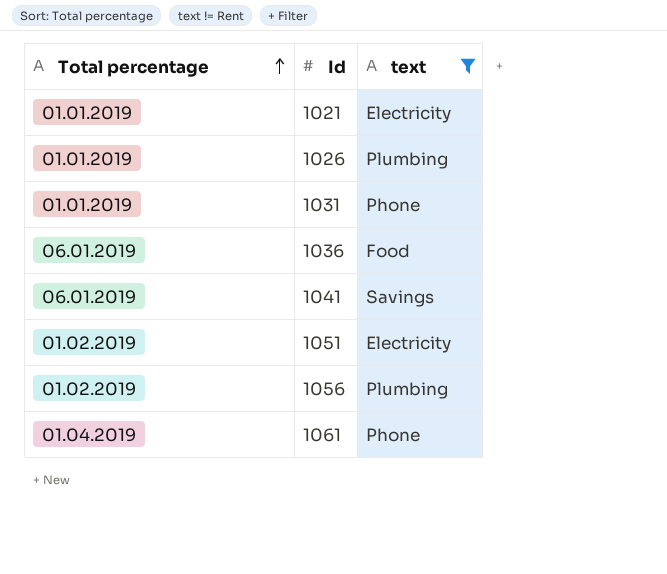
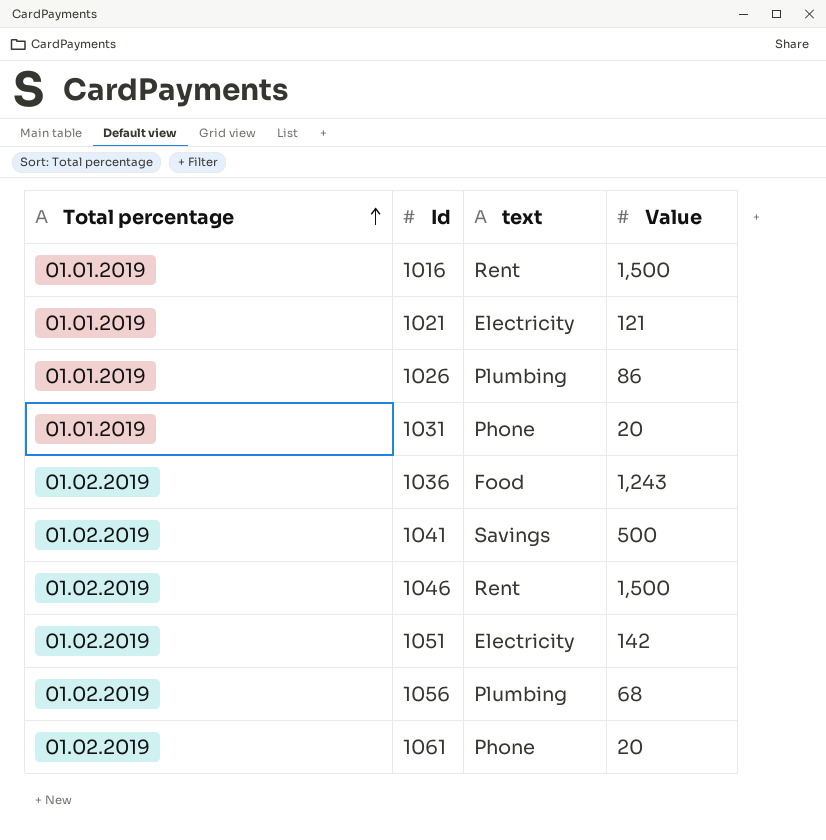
filter: text != Rent -> none
column Value | position: none -> 4
1036 | Total percentage: 06.01.2019 -> 01.02.2019
1041 | Total percentage: 06.01.2019 -> 01.02.2019
1061 | Total percentage: 01.04.2019 -> 01.02.2019

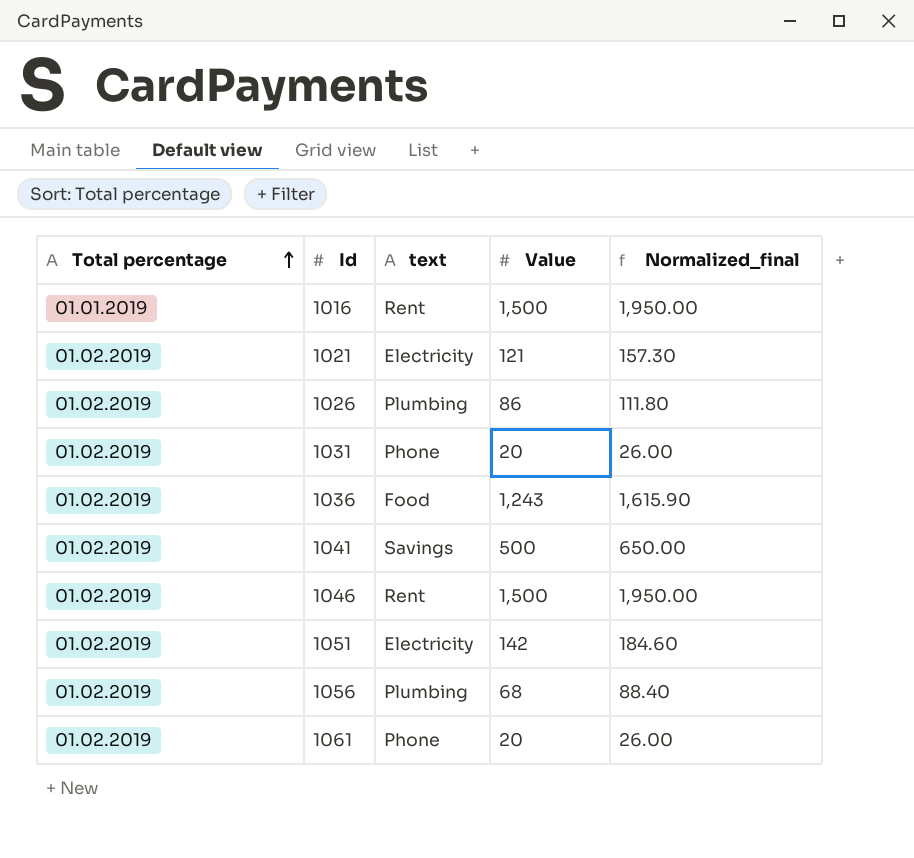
column Normalized_final | formula: none -> [Value] * 1.3
1021 | Total percentage: 01.01.2019 -> 01.02.2019
1026 | Total percentage: 01.01.2019 -> 01.02.2019
1031 | Total percentage: 01.01.2019 -> 01.02.2019

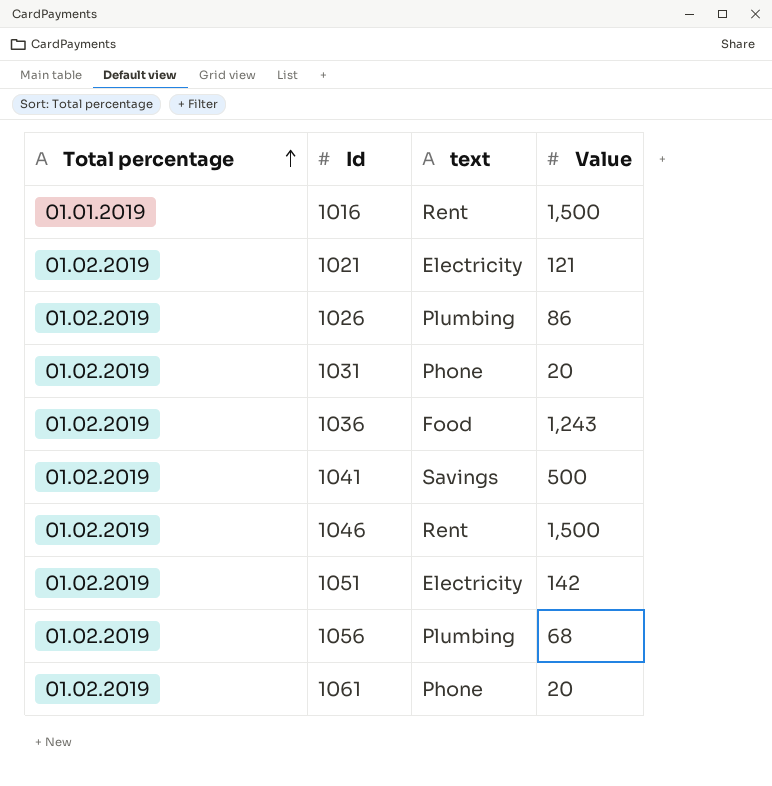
column Normalized_final | formula: [Value] * 1.3 -> none

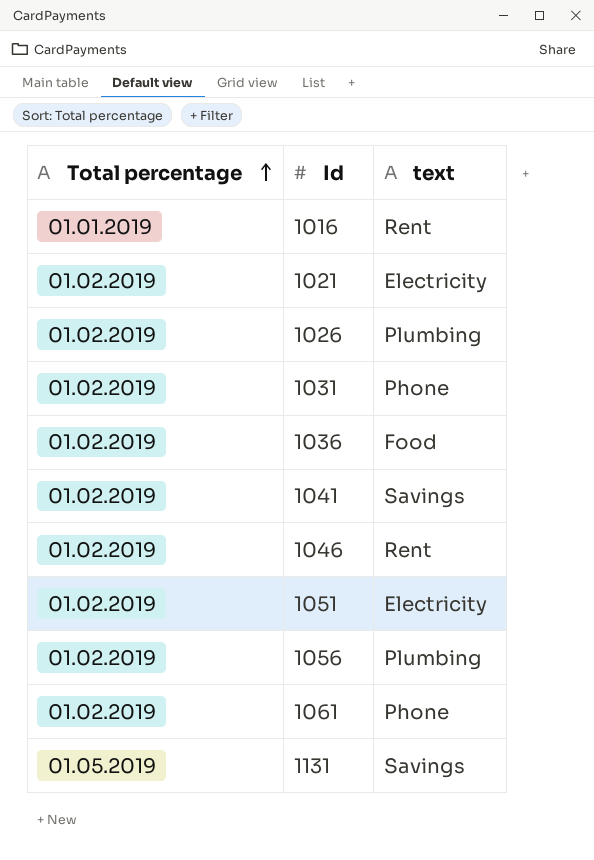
column Value | position: 4 -> none
row 1131: none -> 01.05.2019 | Savings

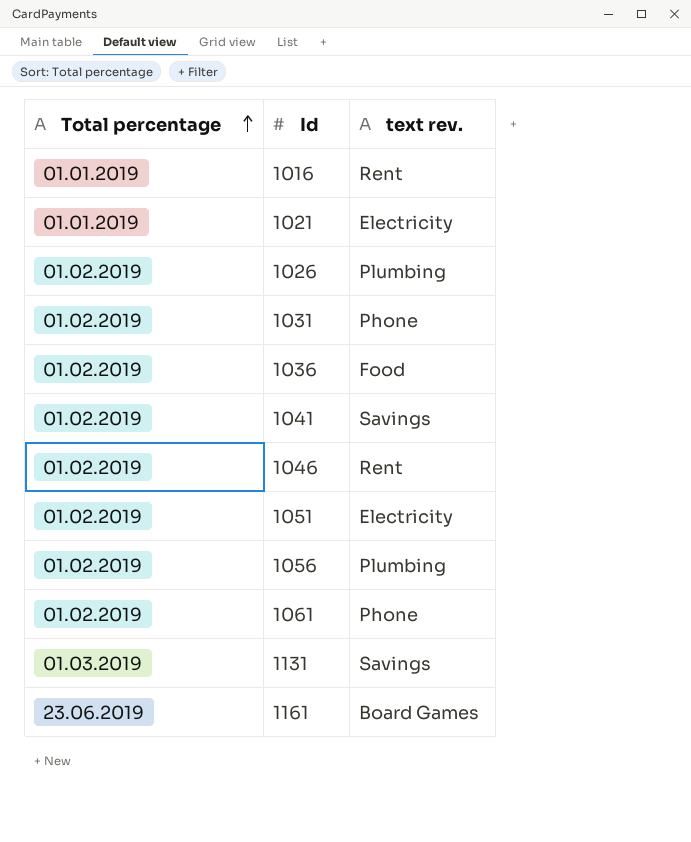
column name: text -> text rev.
1021 | Total percentage: 01.02.2019 -> 01.01.2019
1131 | Total percentage: 01.05.2019 -> 01.03.2019
row 1161: none -> 23.06.2019 | Board Games

